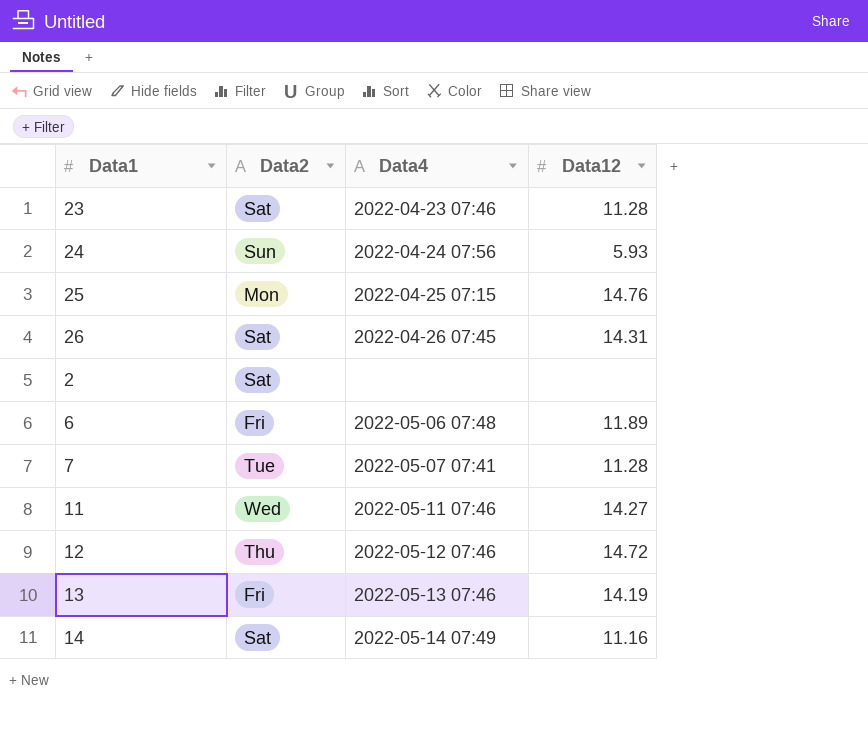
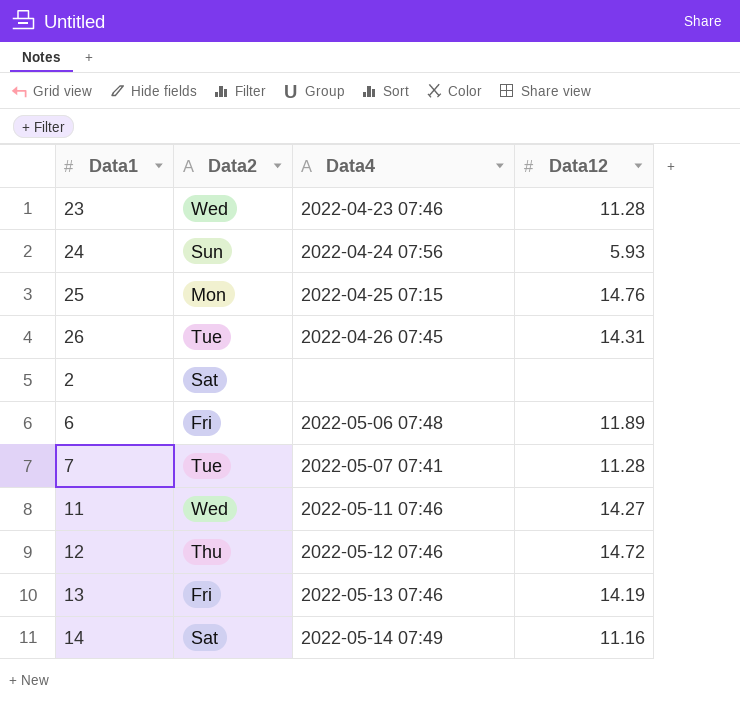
23 | Data2: Sat -> Wed
26 | Data2: Sat -> Tue

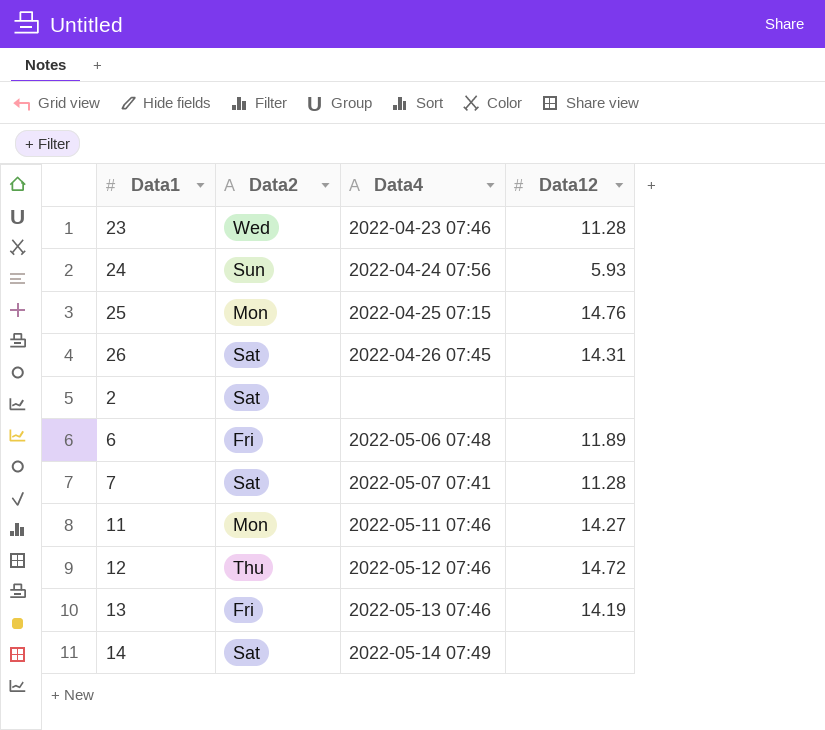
26 | Data2: Tue -> Sat
7 | Data2: Tue -> Sat
11 | Data2: Wed -> Mon
14 | Data12: 11.16 -> none

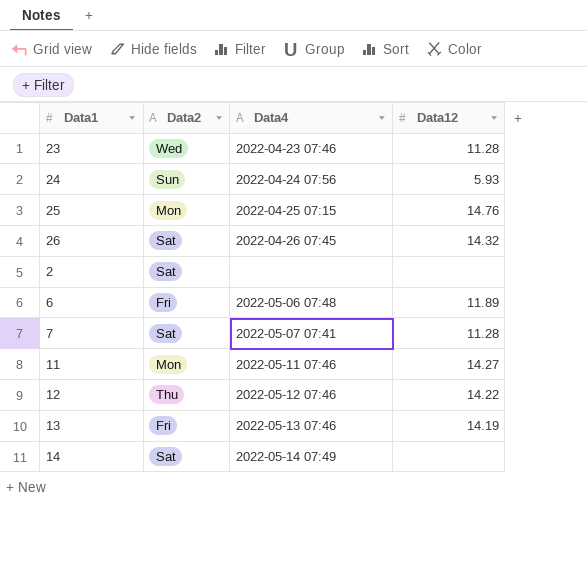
26 | Data12: 14.31 -> 14.32
12 | Data12: 14.72 -> 14.22

